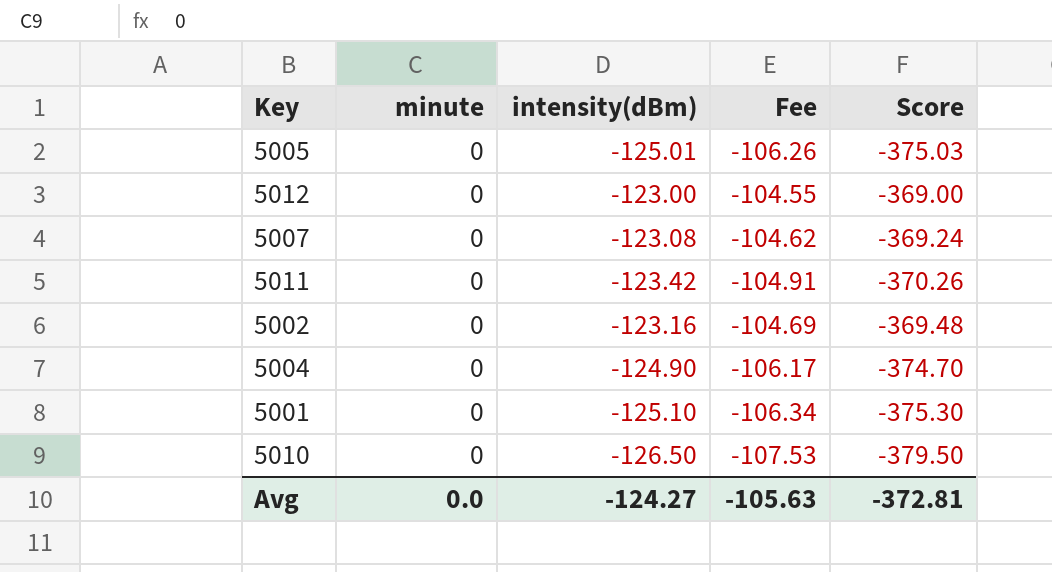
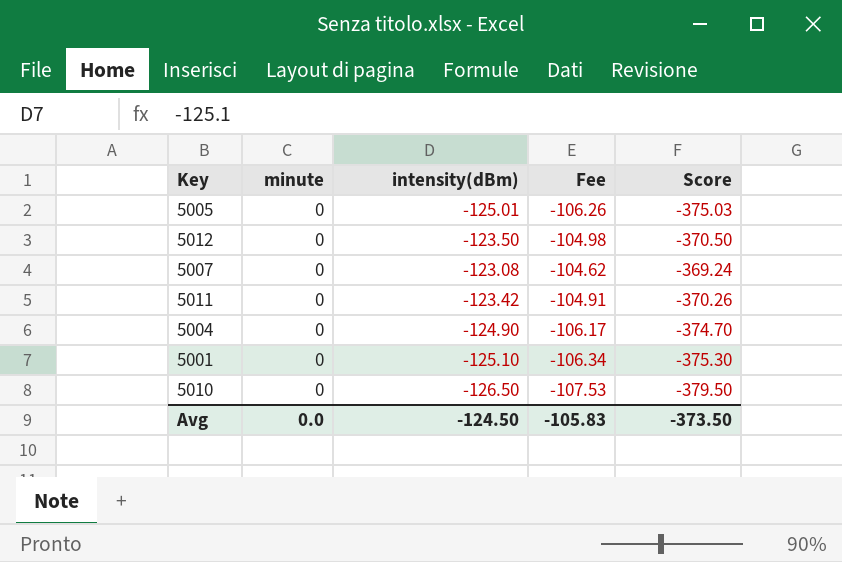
row 5002: 0 | -123.16 | -104.69 | -369.48 -> none
5012 | intensity(dBm): -123.00 -> -123.50
5012 | Fee: -104.55 -> -104.98
5012 | Score: -369.00 -> -370.50
Avg | intensity(dBm): -124.27 -> -124.50
Avg | Fee: -105.63 -> -105.83
Avg | Score: -372.81 -> -373.50

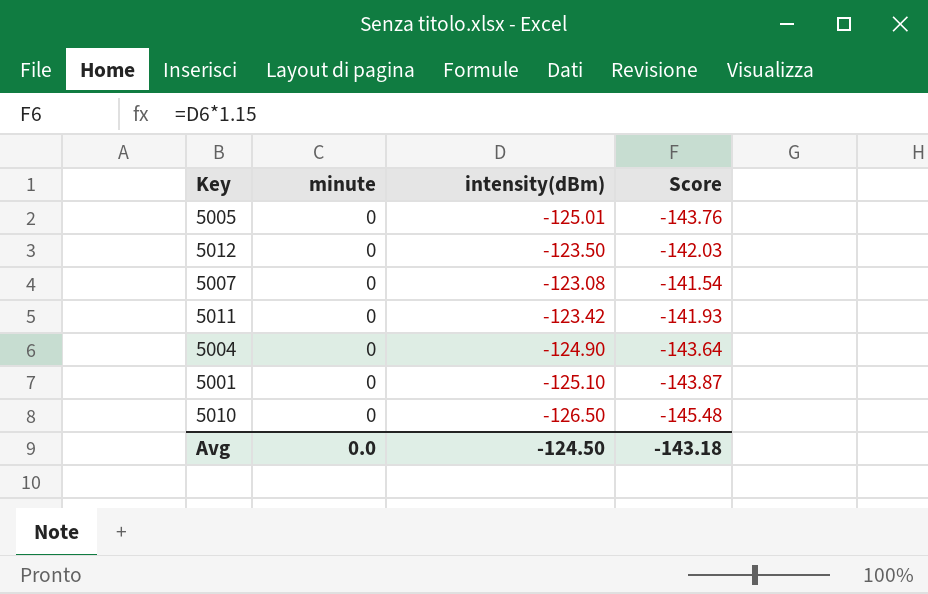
column Fee | formula: [intensity(dBm)] * 0.85 -> none
column Score | formula: [intensity(dBm)] * 3 -> [intensity(dBm)] * 1.15
Avg | Score: -373.50 -> -143.18

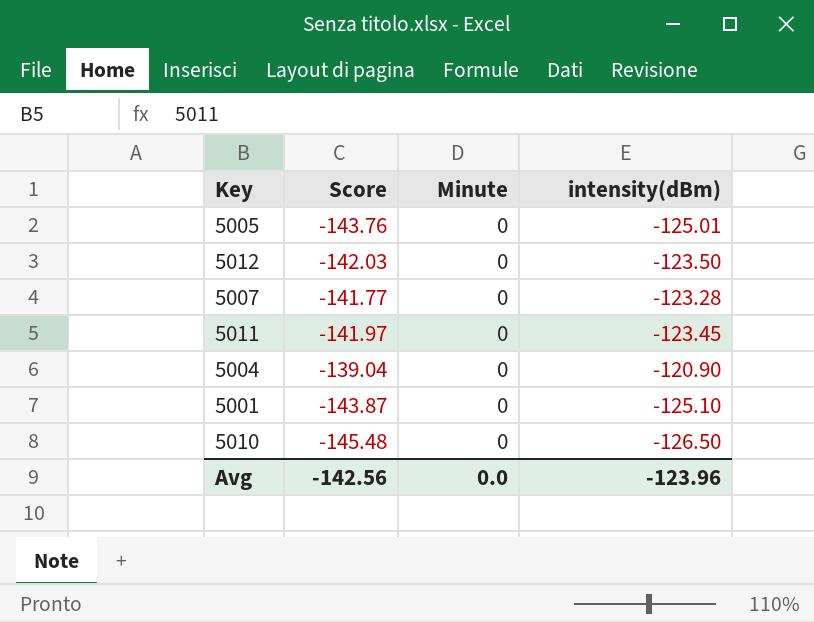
column Score | position: 4 -> 2
column name: minute -> Minute
5007 | Score: -141.54 -> -141.77
5007 | intensity(dBm): -123.08 -> -123.28
5011 | Score: -141.93 -> -141.97
5011 | intensity(dBm): -123.42 -> -123.45
5004 | Score: -143.64 -> -139.04
5004 | intensity(dBm): -124.90 -> -120.90
Avg | Score: -143.18 -> -142.56
Avg | intensity(dBm): -124.50 -> -123.96

